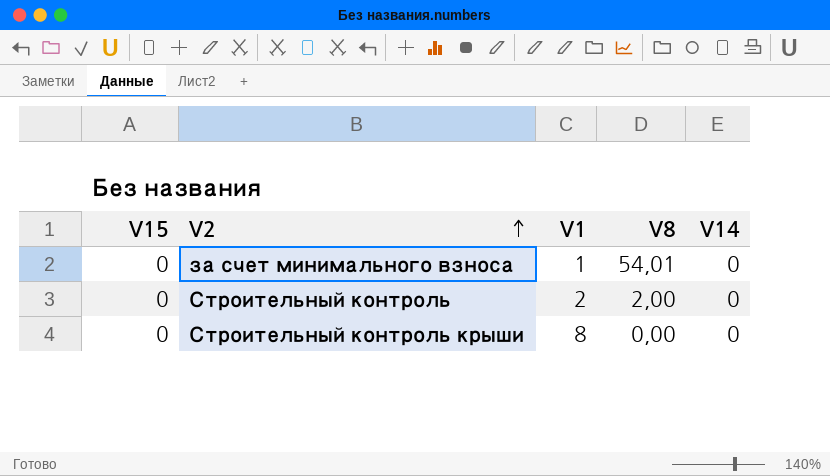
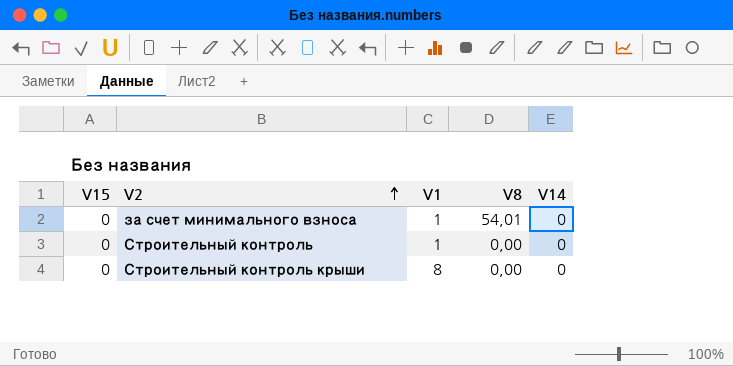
Строительный контроль | V1: 2 -> 1
Строительный контроль | V8: 2,00 -> 0,00

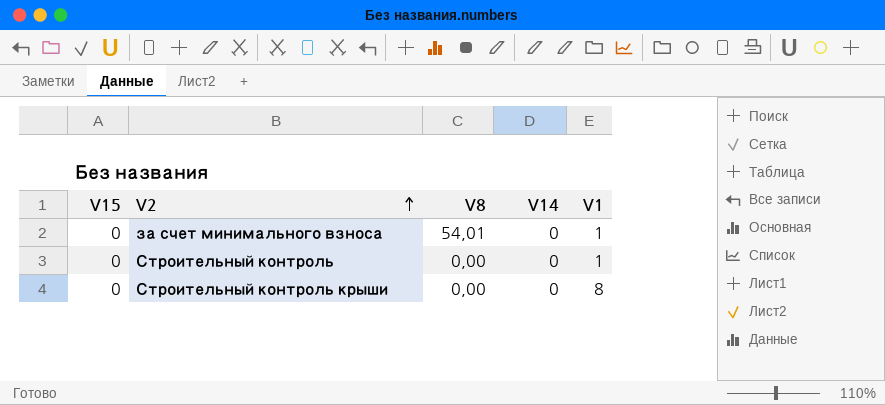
column V1 | position: 3 -> 5

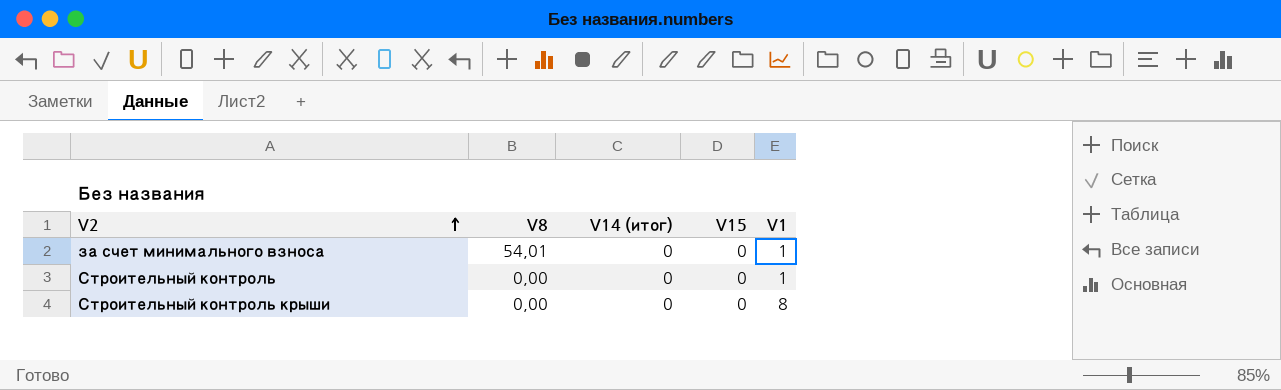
column name: V14 -> V14 (итог)
column V15 | position: 1 -> 4

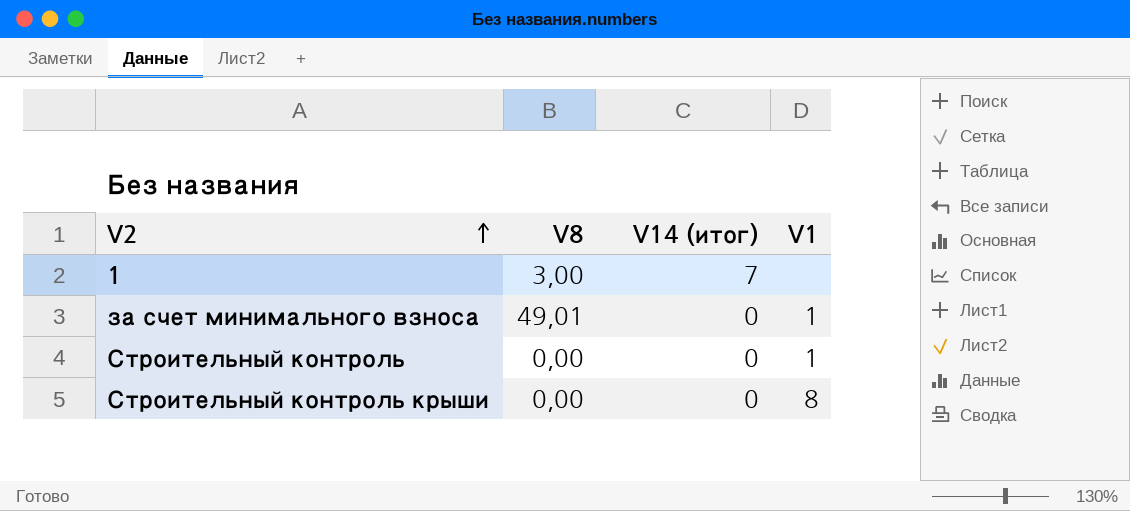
column V15 | position: 4 -> none
row 1: none -> 3,00 | 7 | none
за счет минимального взноса | V8: 54,01 -> 49,01

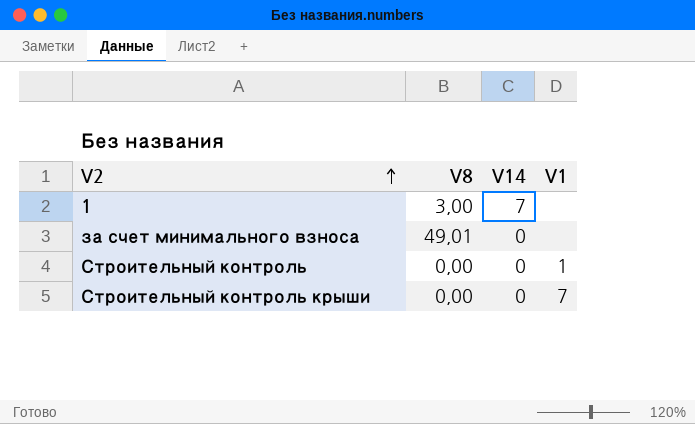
column name: V14 (итог) -> V14
за счет минимального взноса | V1: 1 -> none
Строительный контроль крыши | V1: 8 -> 7

